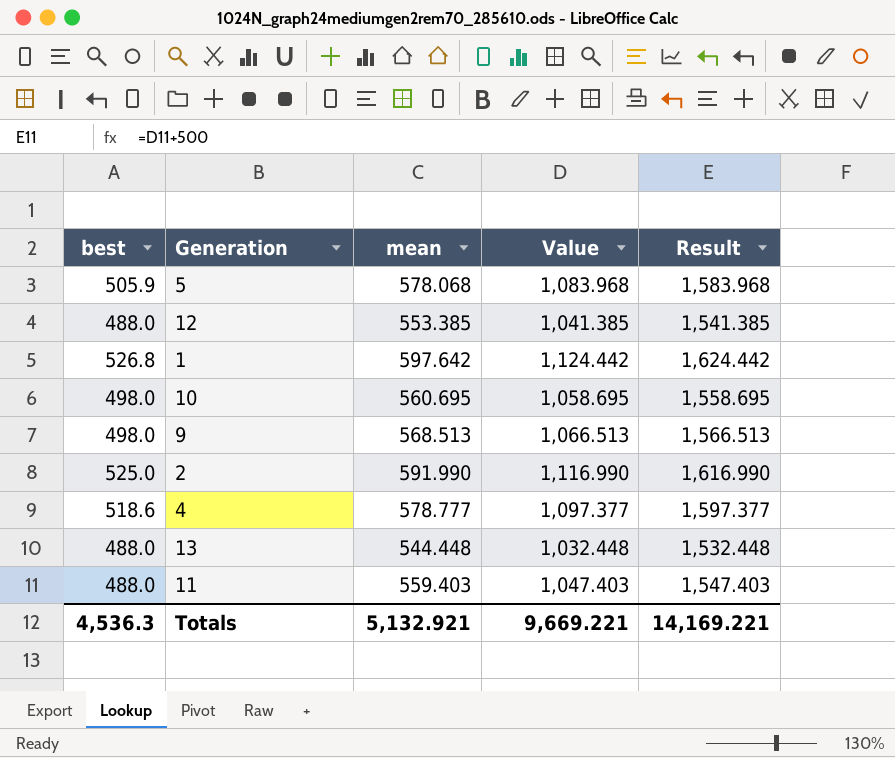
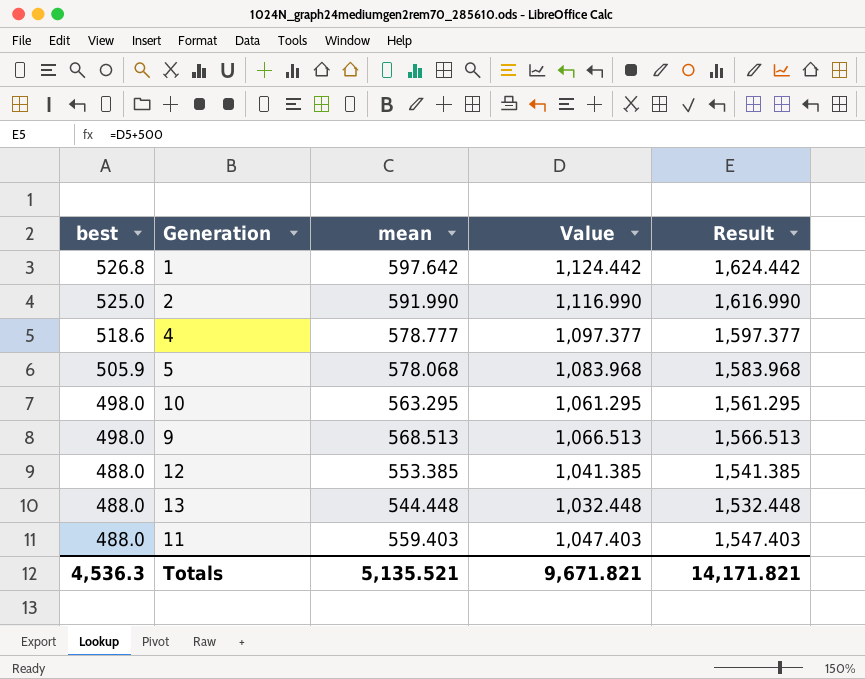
row order: none -> best descending
10 | mean: 560.695 -> 563.295
10 | Value: 1,058.695 -> 1,061.295
10 | Result: 1,558.695 -> 1,561.295
Totals | mean: 5,132.921 -> 5,135.521
Totals | Value: 9,669.221 -> 9,671.821
Totals | Result: 14,169.221 -> 14,171.821

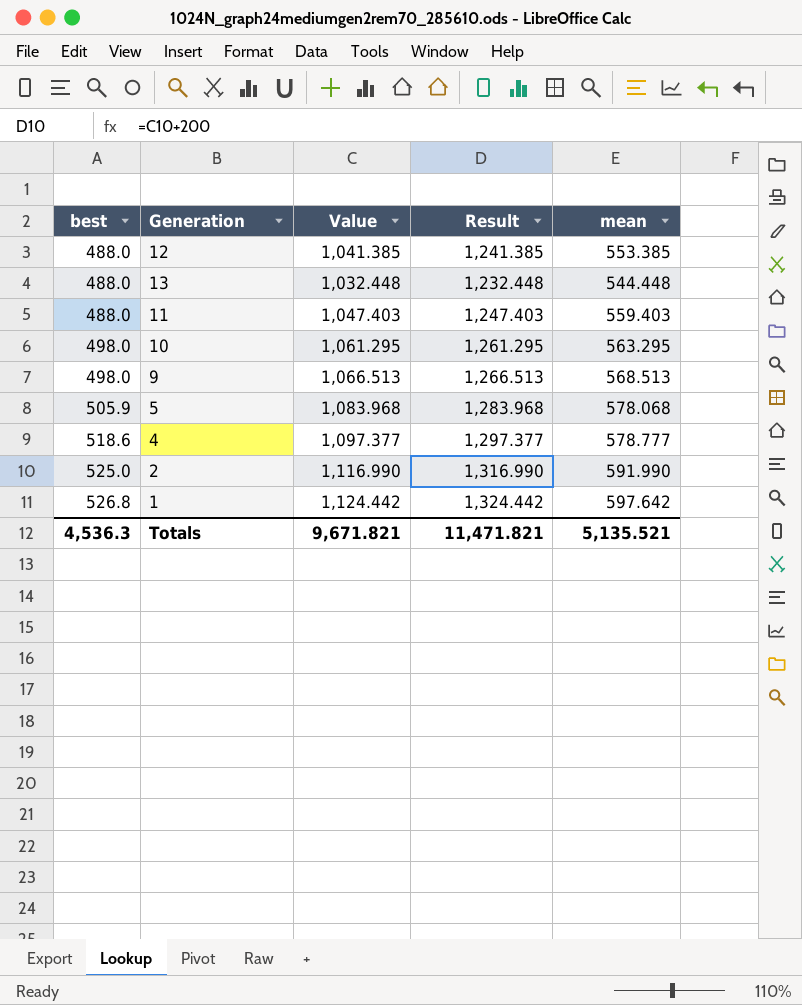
row order: best descending -> best ascending
column Result | formula: [Value] + 500 -> [Value] + 200
column mean | position: 3 -> 5
Totals | Result: 14,171.821 -> 11,471.821

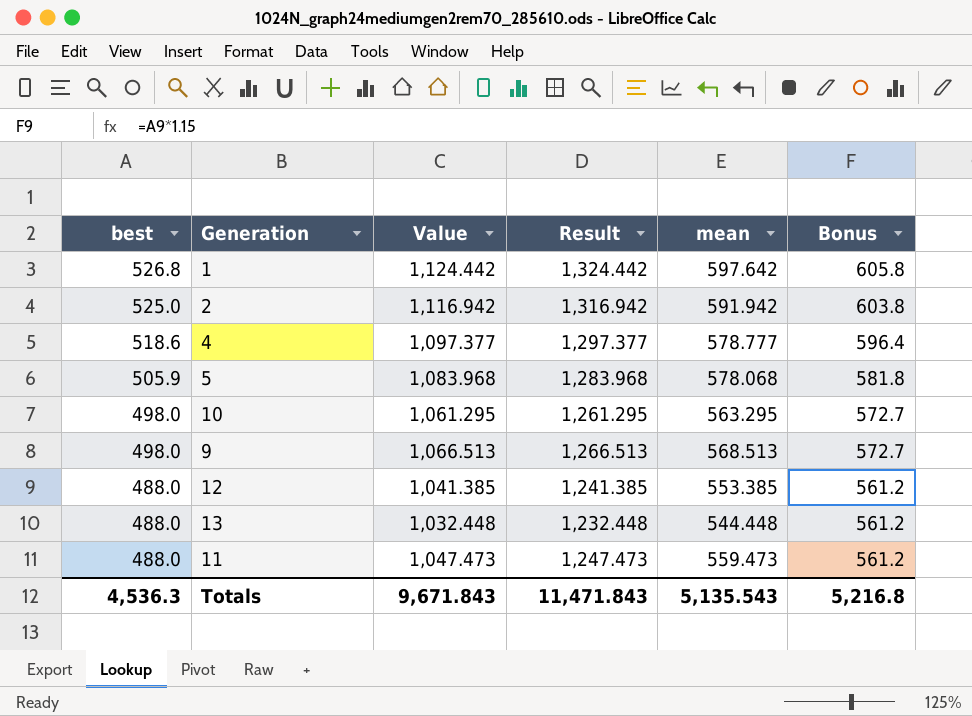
row order: best ascending -> best descending
column Bonus | formula: none -> [best] * 1.15
2 | Value: 1,116.990 -> 1,116.942
2 | Result: 1,316.990 -> 1,316.942
2 | mean: 591.990 -> 591.942
11 | Value: 1,047.403 -> 1,047.473
11 | Result: 1,247.403 -> 1,247.473
11 | mean: 559.403 -> 559.473
Totals | Value: 9,671.821 -> 9,671.843
Totals | Result: 11,471.821 -> 11,471.843
Totals | mean: 5,135.521 -> 5,135.543

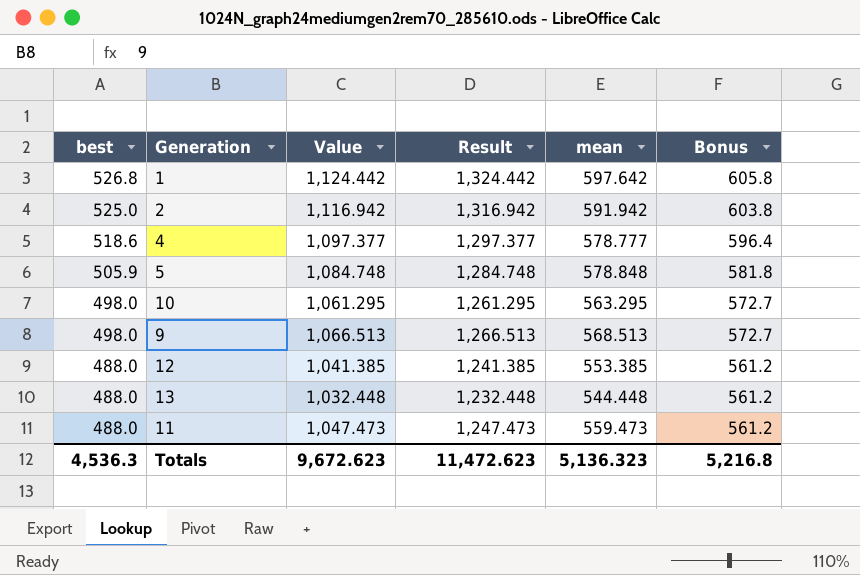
5 | Value: 1,083.968 -> 1,084.748
5 | Result: 1,283.968 -> 1,284.748
5 | mean: 578.068 -> 578.848
Totals | Value: 9,671.843 -> 9,672.623
Totals | Result: 11,471.843 -> 11,472.623
Totals | mean: 5,135.543 -> 5,136.323

